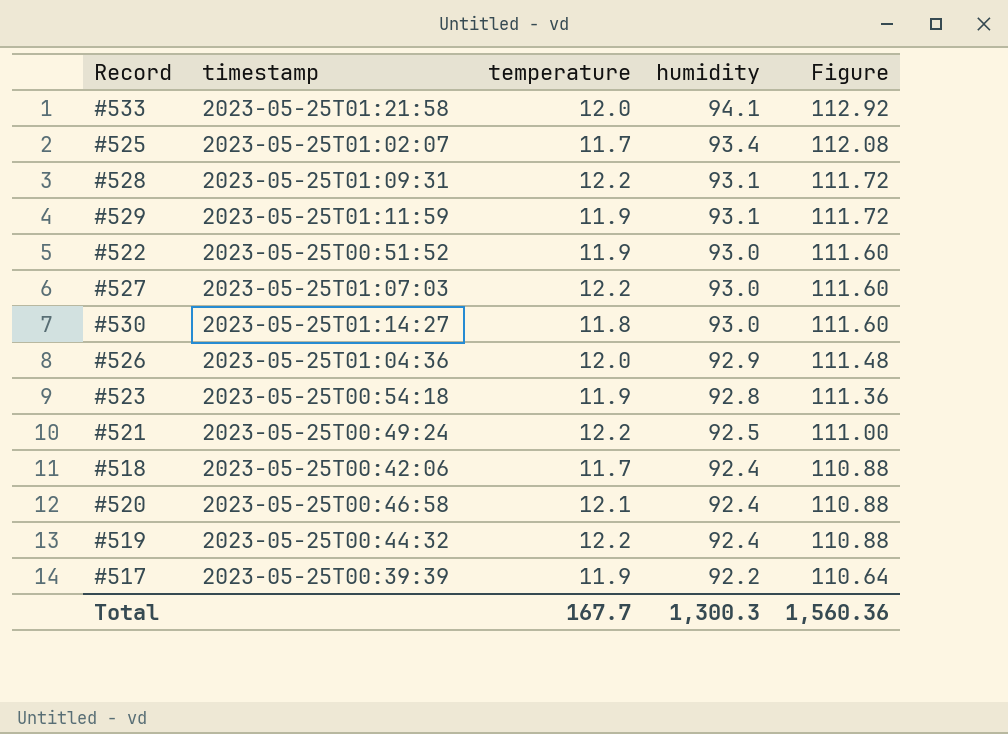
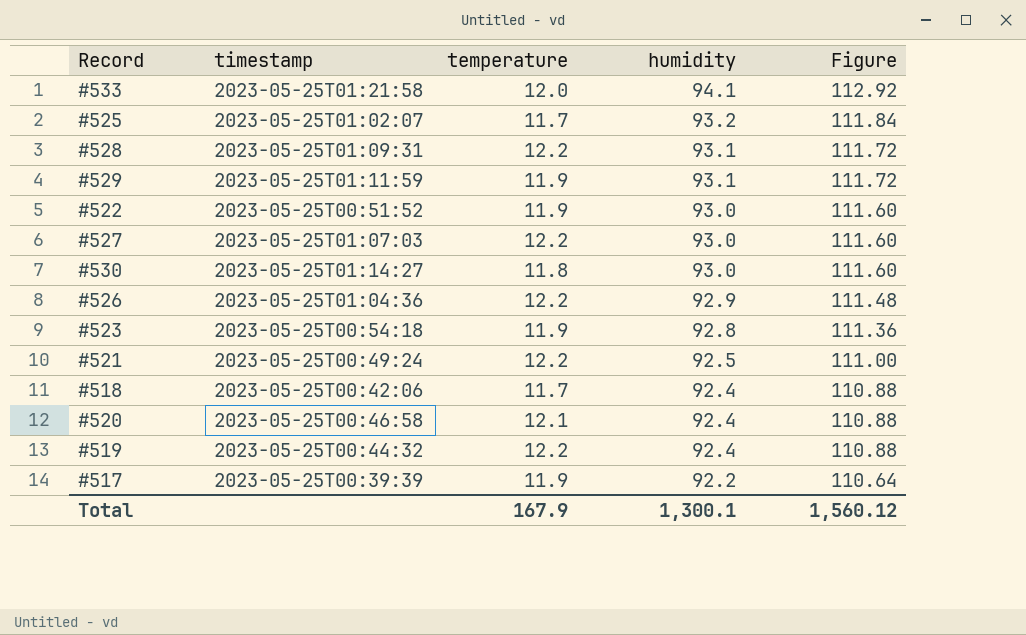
#525 | humidity: 93.4 -> 93.2
#525 | Figure: 112.08 -> 111.84
#526 | temperature: 12.0 -> 12.2
Total | temperature: 167.7 -> 167.9
Total | humidity: 1,300.3 -> 1,300.1
Total | Figure: 1,560.36 -> 1,560.12

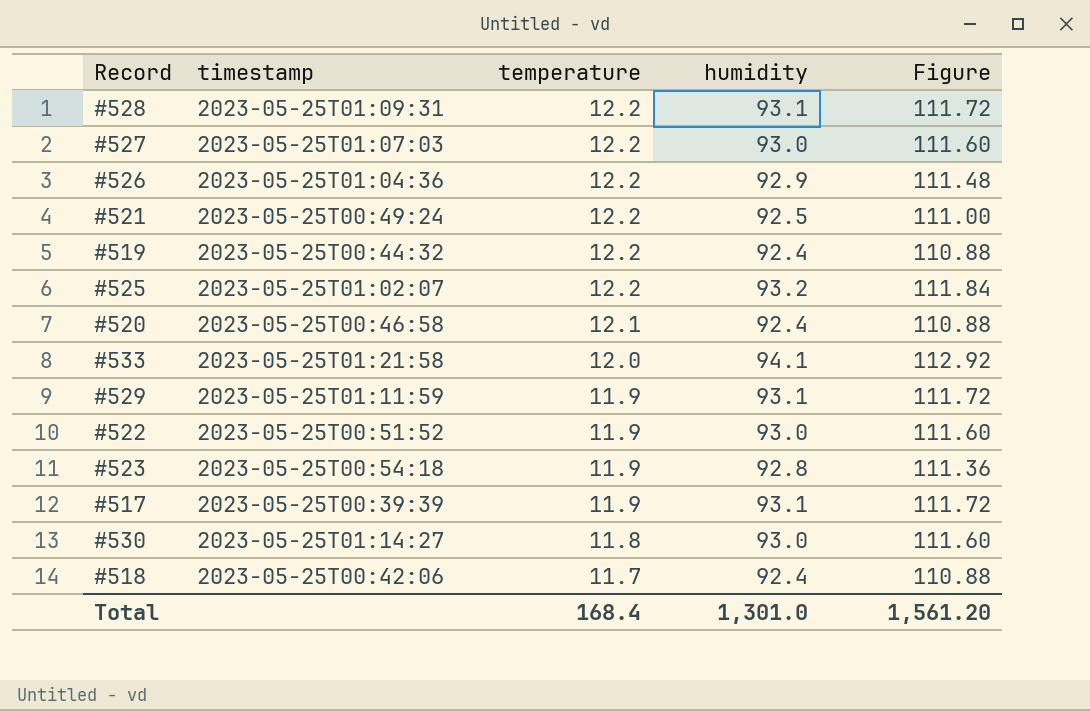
row order: humidity descending -> temperature descending
#525 | temperature: 11.7 -> 12.2
#517 | humidity: 92.2 -> 93.1
#517 | Figure: 110.64 -> 111.72
Total | temperature: 167.9 -> 168.4
Total | humidity: 1,300.1 -> 1,301.0
Total | Figure: 1,560.12 -> 1,561.20

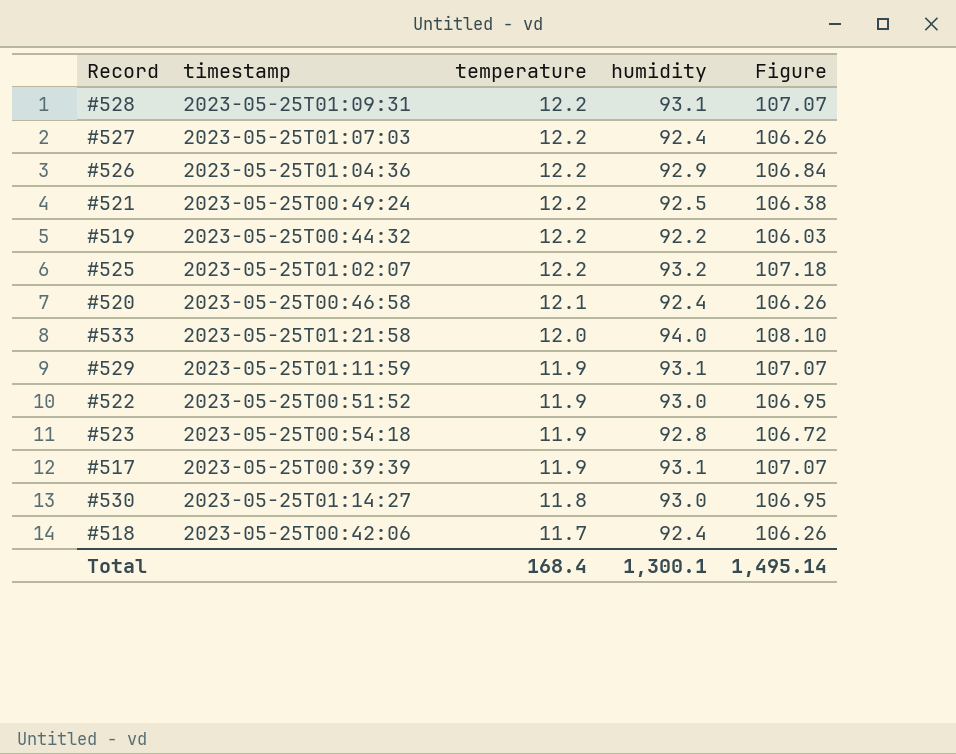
column Figure | formula: [humidity] * 1.2 -> [humidity] * 1.15
#527 | humidity: 93.0 -> 92.4
#519 | humidity: 92.4 -> 92.2
#533 | humidity: 94.1 -> 94.0
Total | humidity: 1,301.0 -> 1,300.1
Total | Figure: 1,561.20 -> 1,495.14

